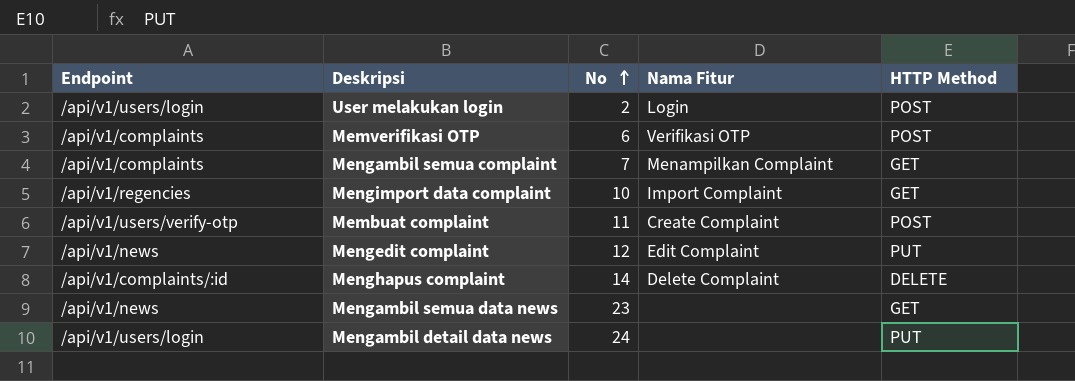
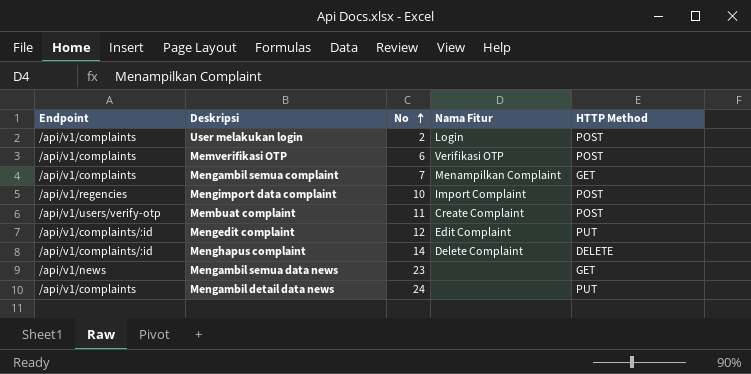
User melakukan login | Endpoint: /api/v1/users/login -> /api/v1/complaints
Mengimport data complaint | HTTP Method: GET -> POST
Mengedit complaint | Endpoint: /api/v1/news -> /api/v1/complaints/:id
Mengambil detail data news | Endpoint: /api/v1/users/login -> /api/v1/complaints

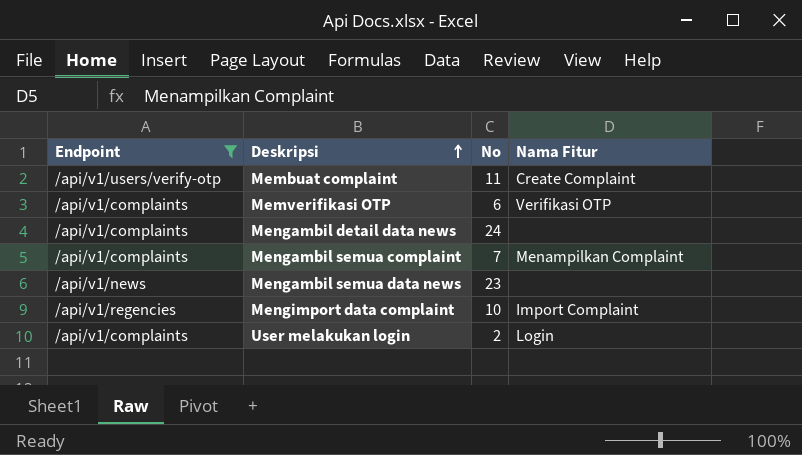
filter: none -> Endpoint != /api/v1/complaints/:id
row order: No ascending -> Deskripsi ascending
column HTTP Method | position: 5 -> none

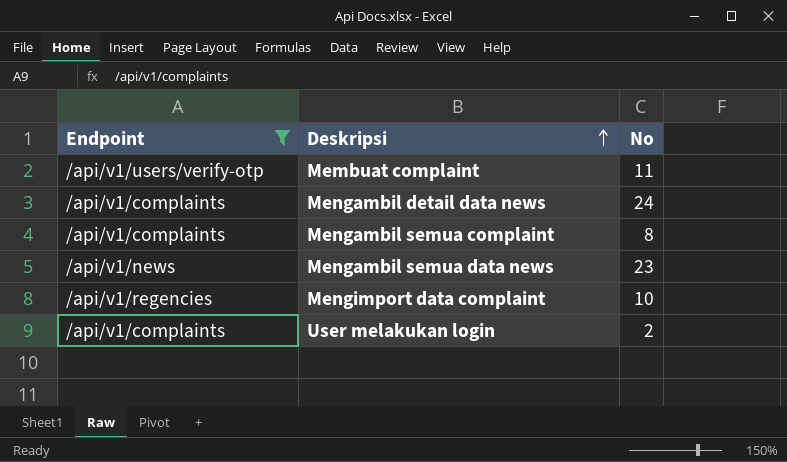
column Nama Fitur | position: 4 -> none
row Memverifikasi OTP: /api/v1/complaints | 6 | Verifikasi OTP -> none
Mengambil semua complaint | No: 7 -> 8

